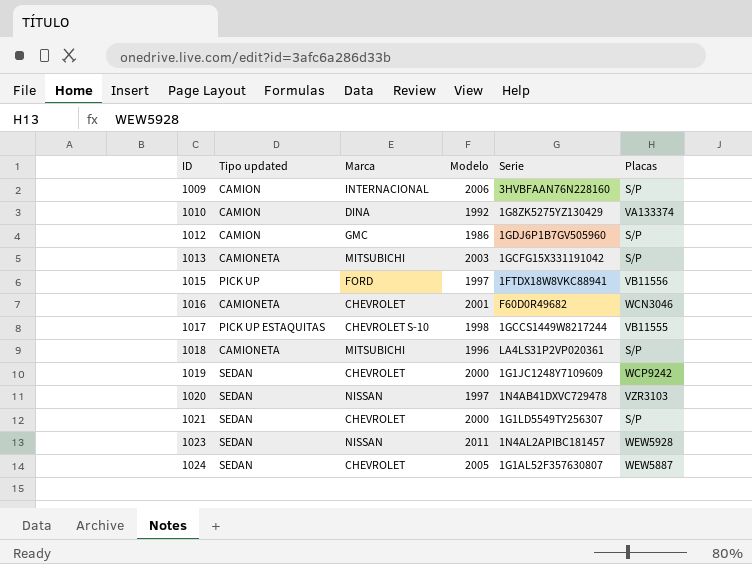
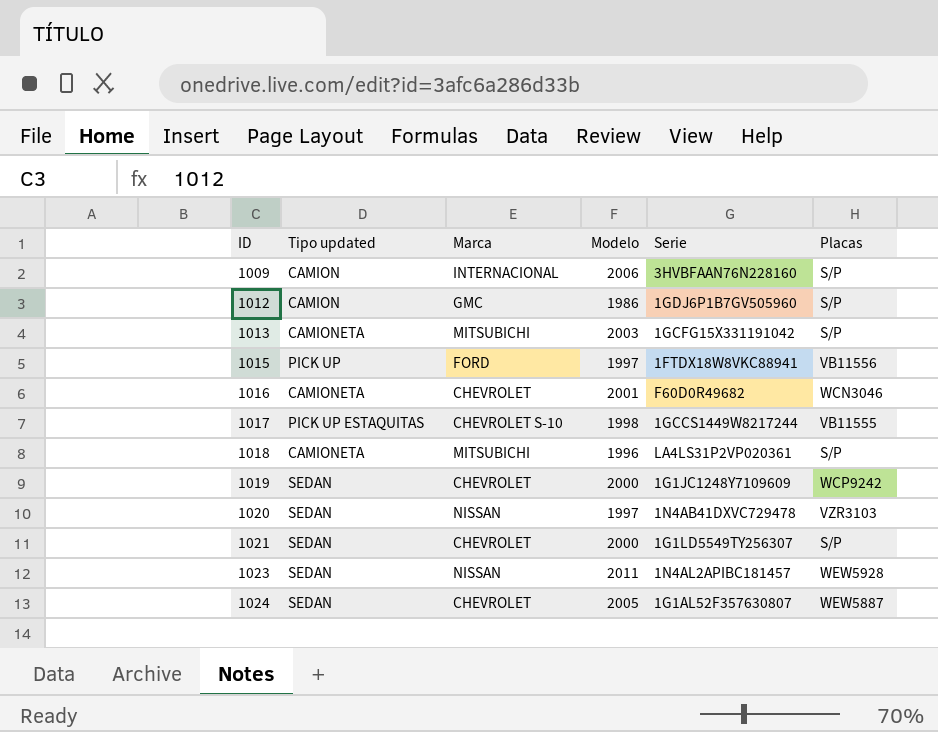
row 1010: CAMION | DINA | 1992 | 1G8ZK5275YZ130429 | VA133374 -> none

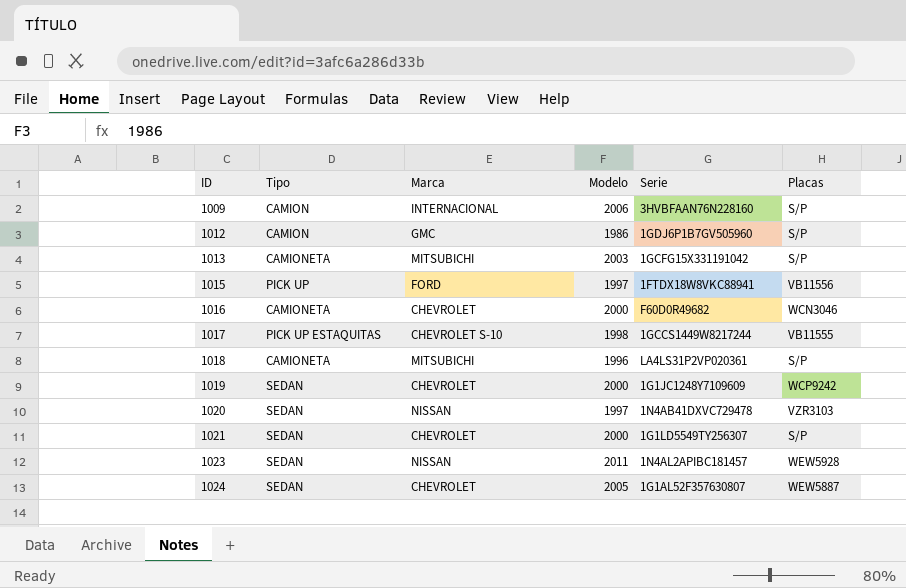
column name: Tipo updated -> Tipo
1016 | Modelo: 2001 -> 2000

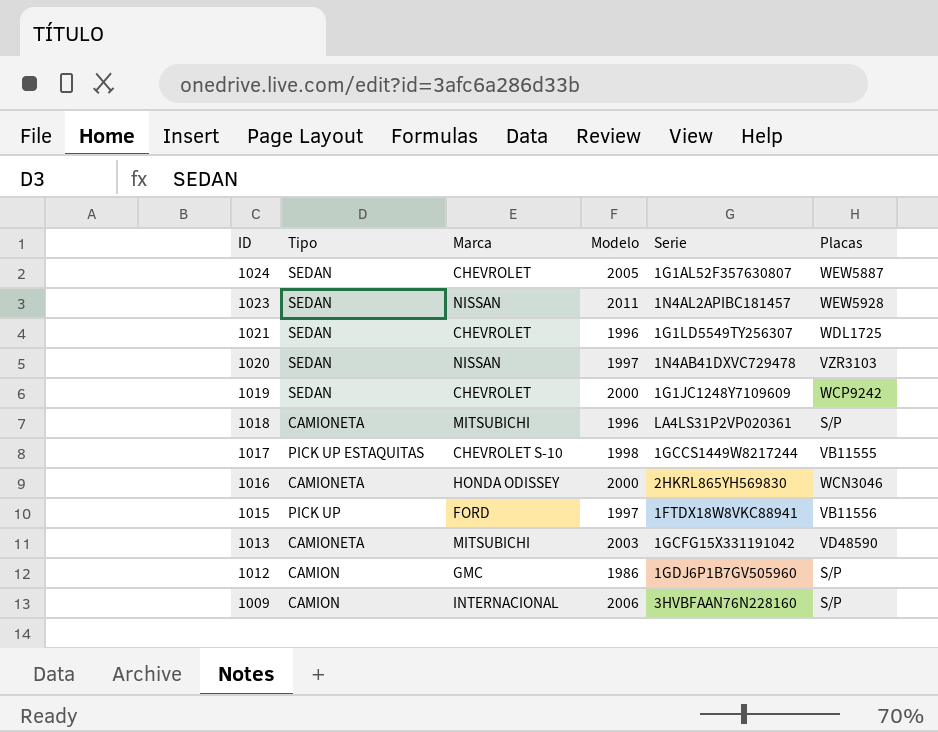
row order: ID ascending -> ID descending
1021 | Modelo: 2000 -> 1996
1021 | Placas: S/P -> WDL1725
1016 | Marca: CHEVROLET -> HONDA ODISSEY
1016 | Serie: F60D0R49682 -> 2HKRL865YH569830
1013 | Placas: S/P -> VD48590

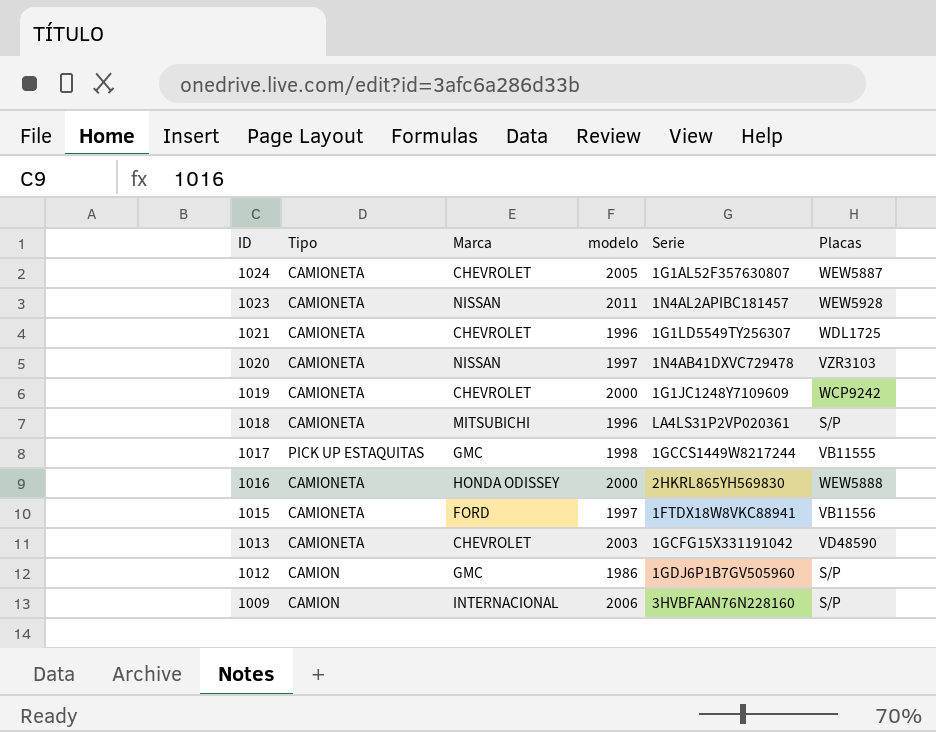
column name: Modelo -> modelo
1024 | Tipo: SEDAN -> CAMIONETA
1023 | Tipo: SEDAN -> CAMIONETA
1021 | Tipo: SEDAN -> CAMIONETA
1020 | Tipo: SEDAN -> CAMIONETA
1019 | Tipo: SEDAN -> CAMIONETA
1017 | Marca: CHEVROLET S-10 -> GMC
1016 | Placas: WCN3046 -> WEW5888
1015 | Tipo: PICK UP -> CAMIONETA
1013 | Marca: MITSUBICHI -> CHEVROLET

